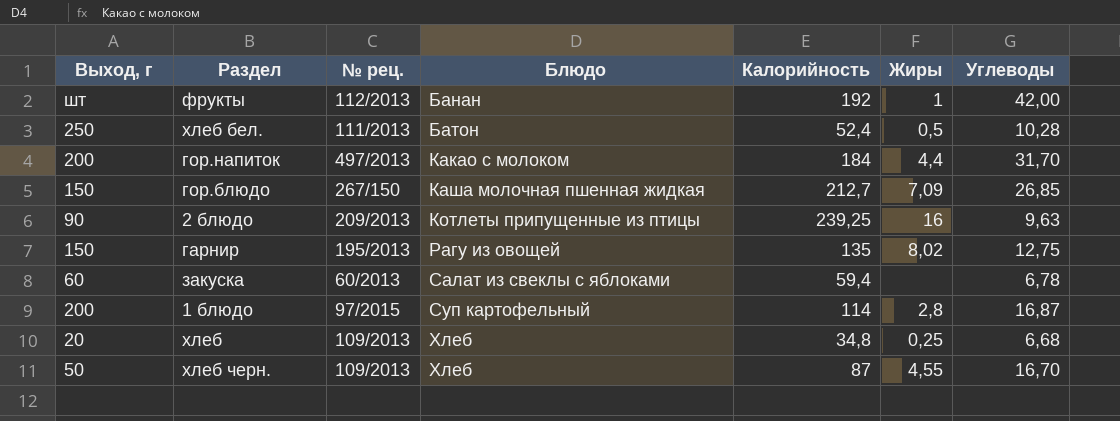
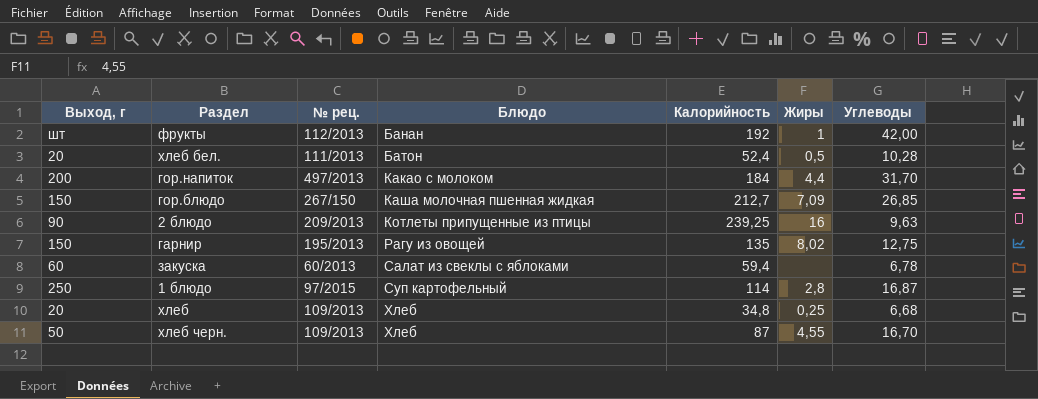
хлеб бел. | Выход, г: 250 -> 20
1 блюдо | Выход, г: 200 -> 250

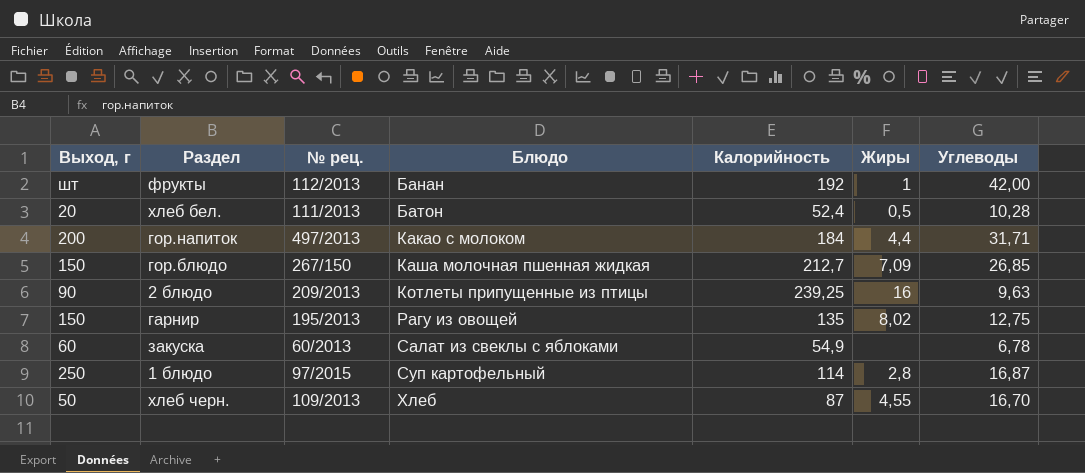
row хлеб: 20 | 109/2013 | Хлеб | 34,8 | 0,25 | 6,68 -> none
гор.напиток | Углеводы: 31,70 -> 31,71
закуска | Калорийность: 59,4 -> 54,9

